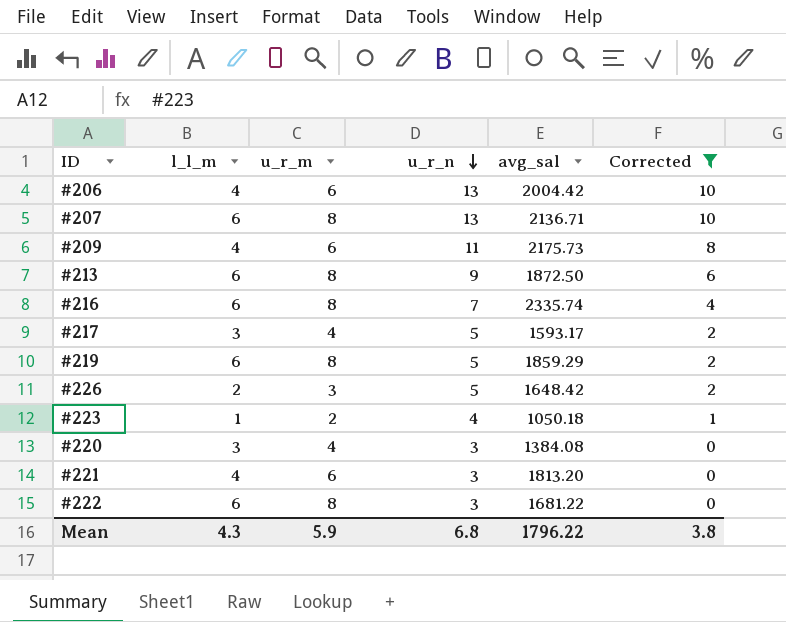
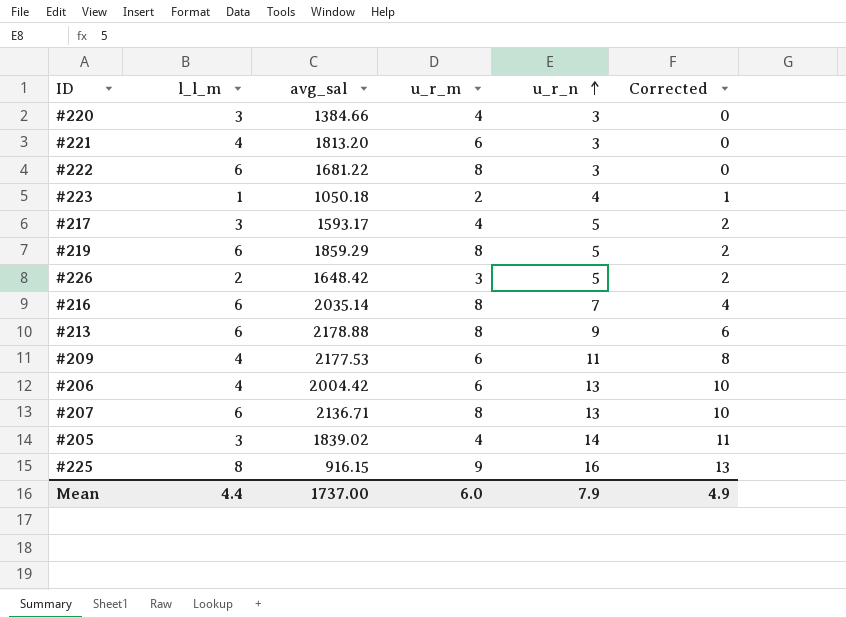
filter: Corrected <= 10 -> none
row order: u_r_n descending -> u_r_n ascending
column avg_sal | position: 5 -> 3
#220 | avg_sal: 1384.08 -> 1384.66
#216 | avg_sal: 2335.74 -> 2035.14
#213 | avg_sal: 1872.50 -> 2178.88
#209 | avg_sal: 2175.73 -> 2177.53
Mean | l_l_m: 4.3 -> 4.4
Mean | avg_sal: 1796.22 -> 1737.00
Mean | u_r_m: 5.9 -> 6.0
Mean | u_r_n: 6.8 -> 7.9
Mean | Corrected: 3.8 -> 4.9

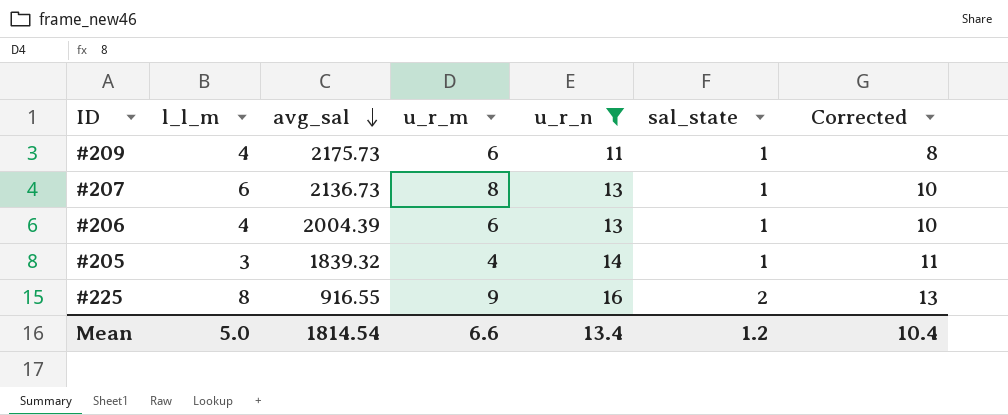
filter: none -> u_r_n >= 11
row order: u_r_n ascending -> avg_sal descending
column sal_state | position: none -> 6
#209 | avg_sal: 2177.53 -> 2175.73
#207 | avg_sal: 2136.71 -> 2136.73
#206 | avg_sal: 2004.42 -> 2004.39
#205 | avg_sal: 1839.02 -> 1839.32
#225 | avg_sal: 916.15 -> 916.55
Mean | l_l_m: 4.4 -> 5.0
Mean | avg_sal: 1737.00 -> 1814.54
Mean | u_r_m: 6.0 -> 6.6
Mean | u_r_n: 7.9 -> 13.4
Mean | Corrected: 4.9 -> 10.4

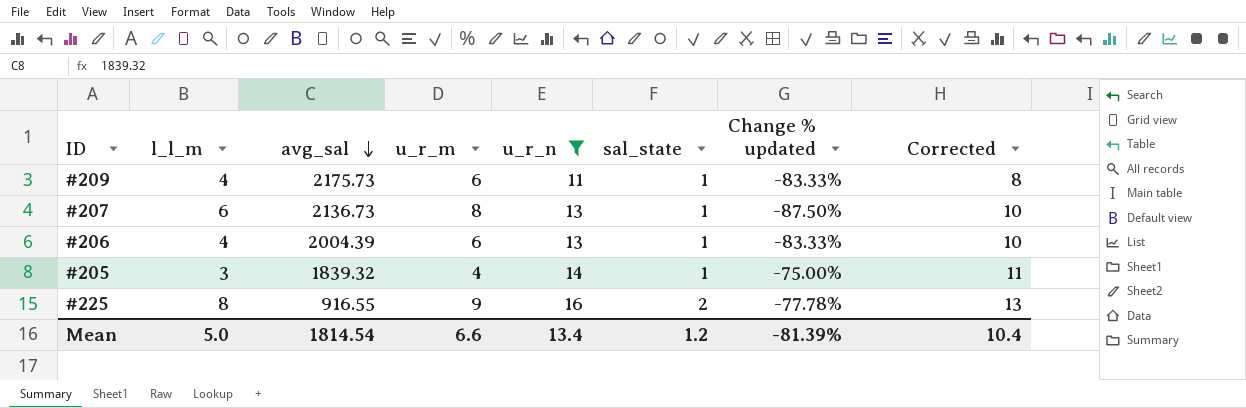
column Change % updated | formula: none -> ([sal_state] - [u_r_m]) / [u_r_m]

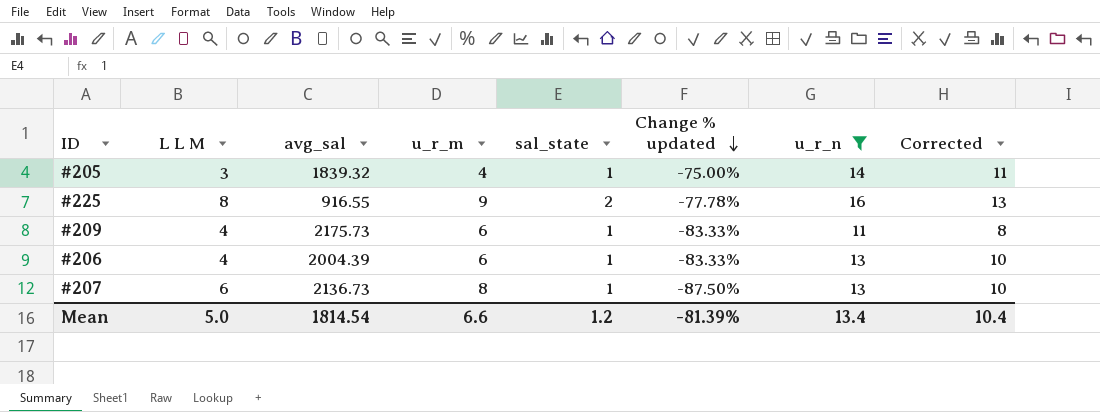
row order: avg_sal descending -> Change % updated descending
column name: l_l_m -> L L M
column u_r_n | position: 5 -> 7

